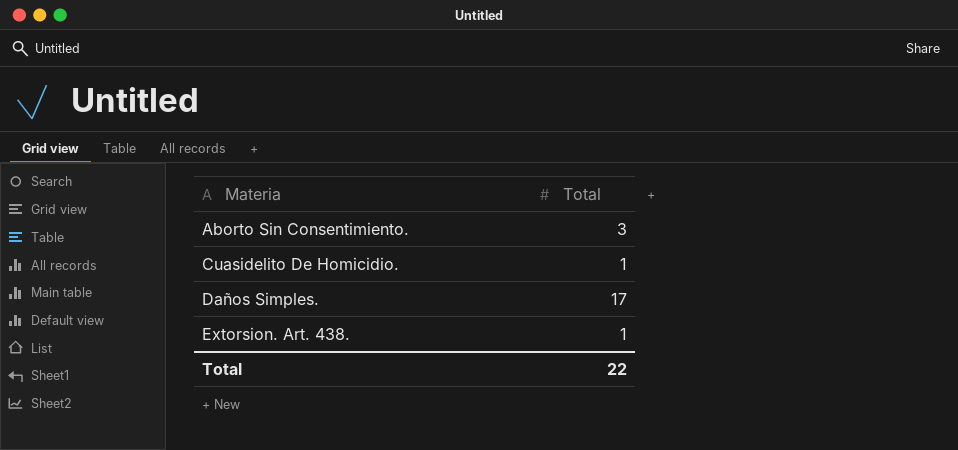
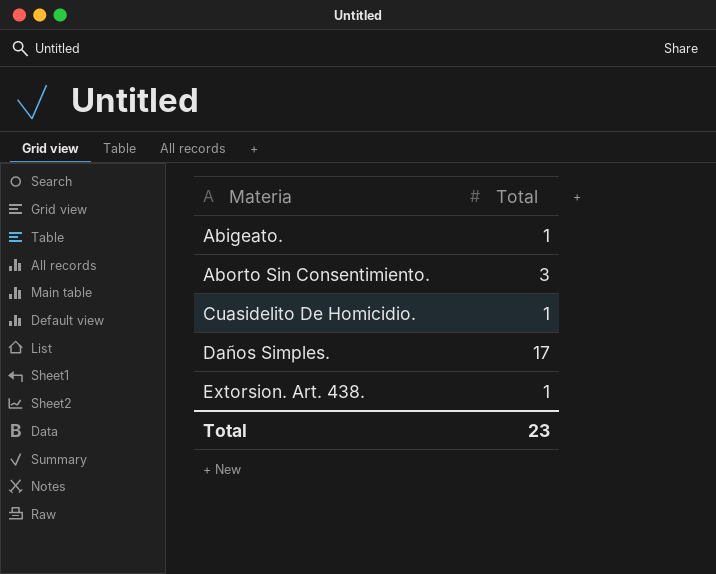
row Abigeato.: none -> 1
Total | Total: 22 -> 23

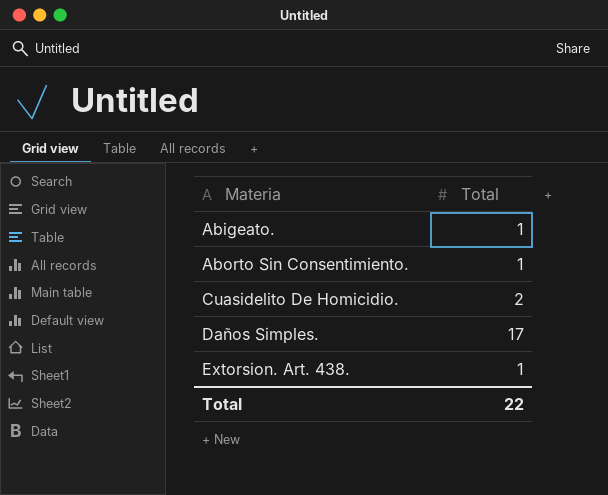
Aborto Sin Consentimiento. | Total: 3 -> 1
Cuasidelito De Homicidio. | Total: 1 -> 2
Total | Total: 23 -> 22

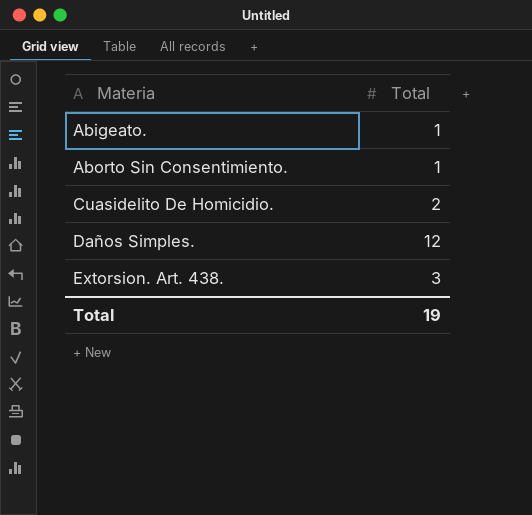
Daños Simples. | Total: 17 -> 12
Extorsion. Art. 438. | Total: 1 -> 3
Total | Total: 22 -> 19

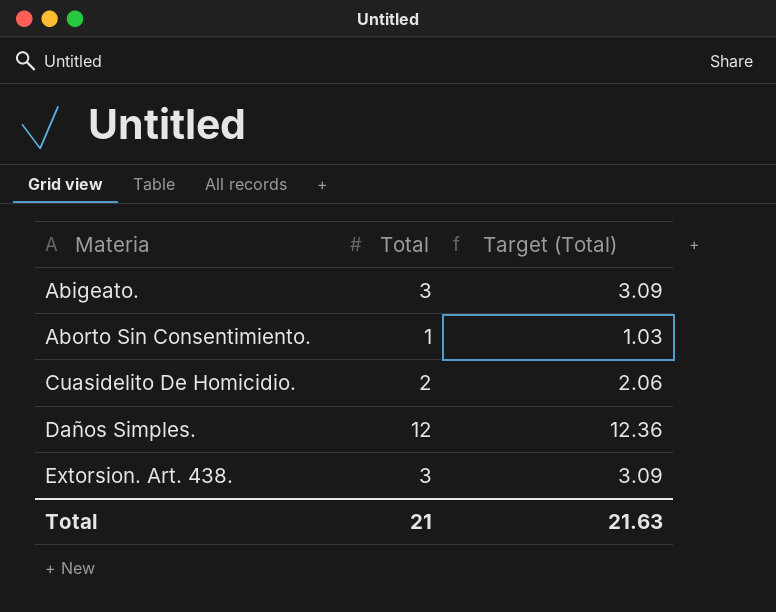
column Target (Total) | formula: none -> [Total] * 1.03
Abigeato. | Total: 1 -> 3
Total | Total: 19 -> 21

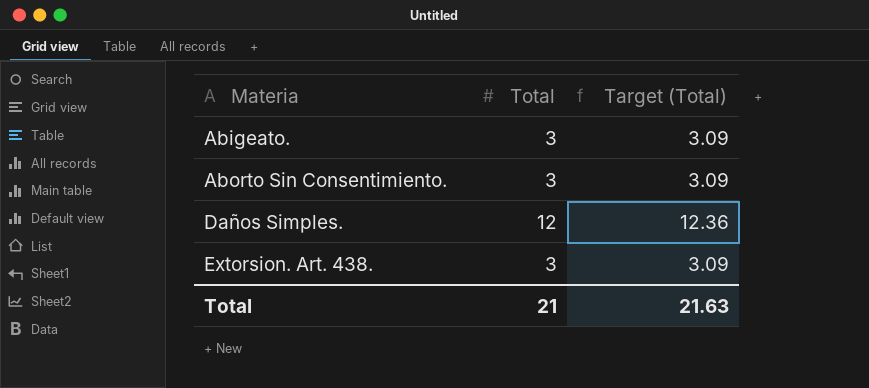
row Cuasidelito De Homicidio.: 2 | 2.06 -> none
Aborto Sin Consentimiento. | Total: 1 -> 3
Aborto Sin Consentimiento. | Target (Total): 1.03 -> 3.09

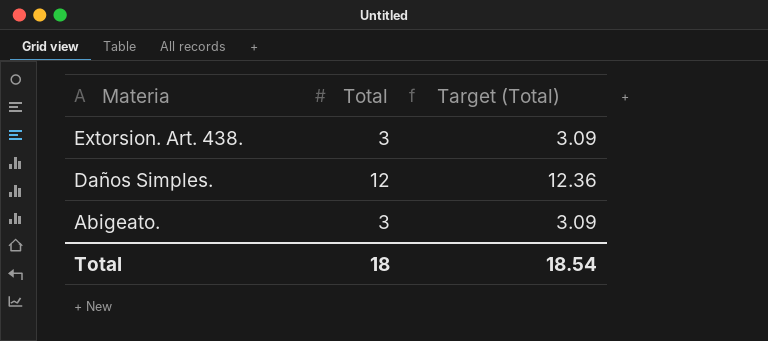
row order: Materia ascending -> Materia descending
row Aborto Sin Consentimiento.: 3 | 3.09 -> none
Total | Total: 21 -> 18
Total | Target (Total): 21.63 -> 18.54

